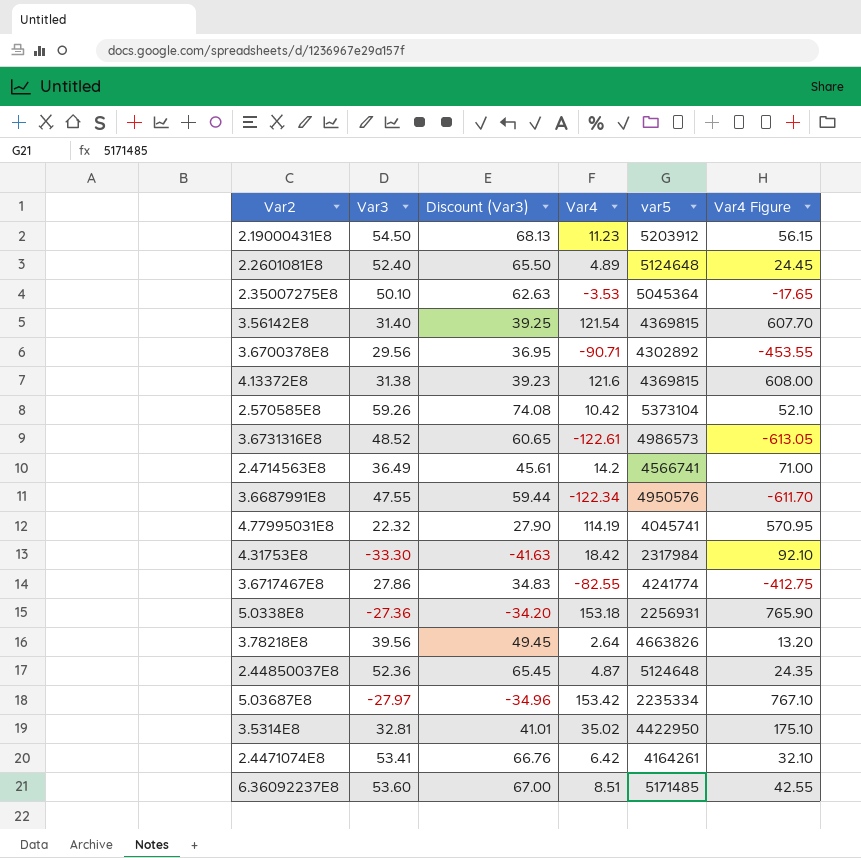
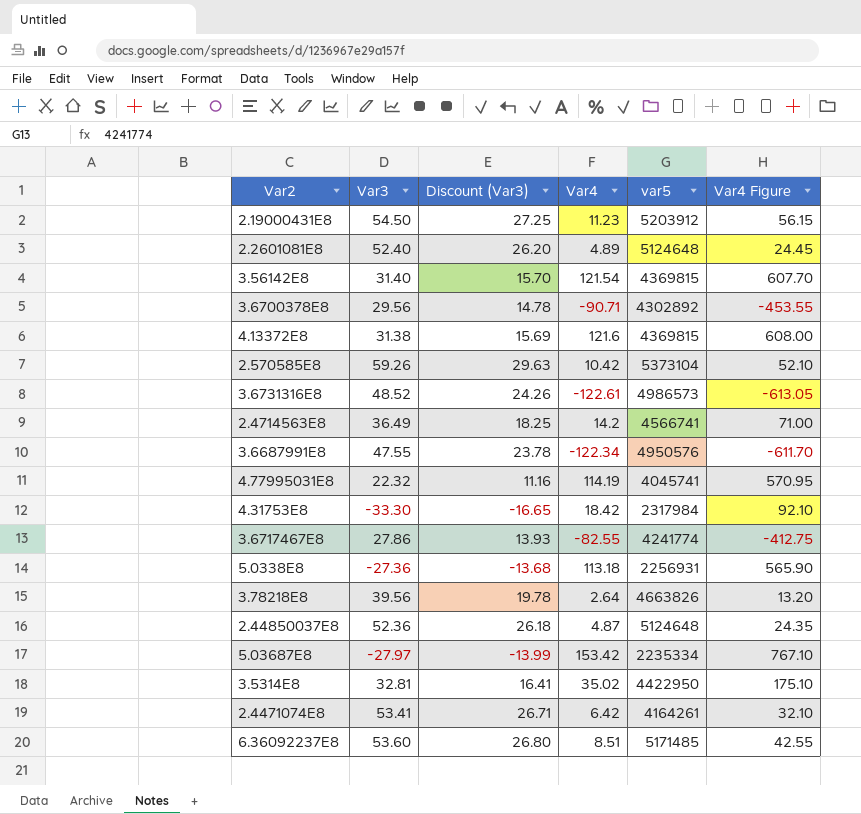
column Discount (Var3) | formula: [Var3] * 1.25 -> [Var3] * 0.5
row 2.35007275E8: 50.10 | 62.63 | -3.53 | 5045364 | -17.65 -> none
5.0338E8 | Var4: 153.18 -> 113.18
5.0338E8 | Var4 Figure: 765.90 -> 565.90

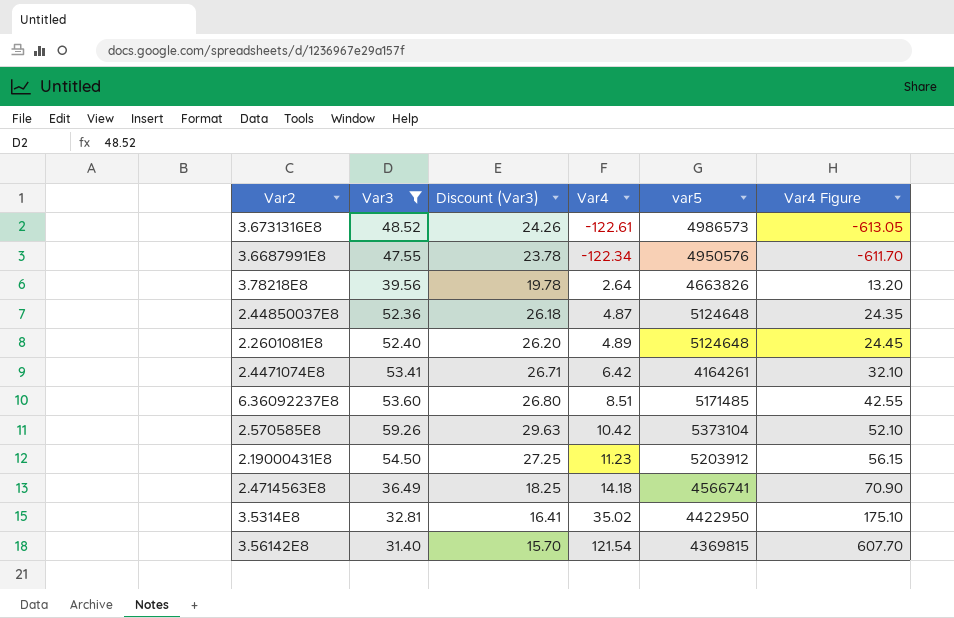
filter: none -> Var3 >= 31.40
row order: none -> Var4 ascending
2.4714563E8 | Var4: 14.2 -> 14.18
2.4714563E8 | Var4 Figure: 71.00 -> 70.90

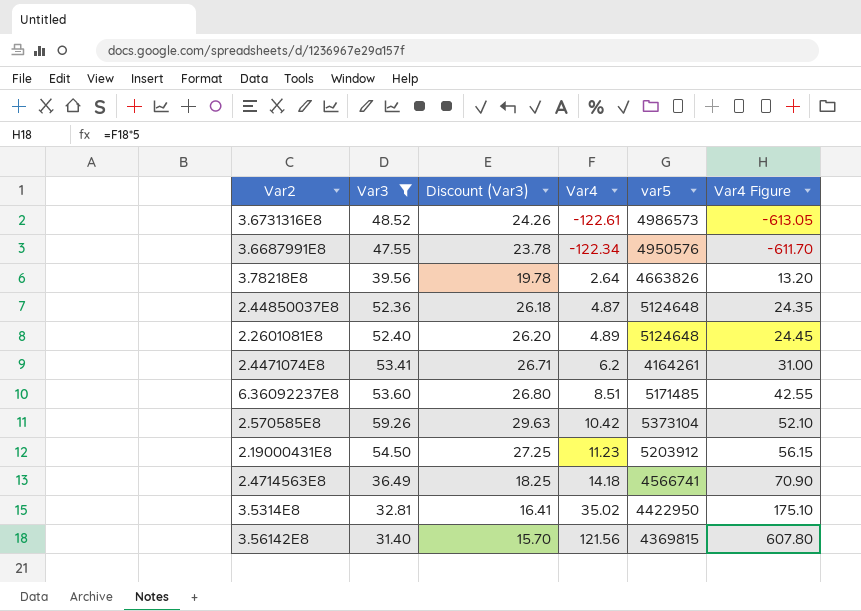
2.4471074E8 | Var4: 6.42 -> 6.2
2.4471074E8 | Var4 Figure: 32.10 -> 31.00
3.56142E8 | Var4: 121.54 -> 121.56
3.56142E8 | Var4 Figure: 607.70 -> 607.80

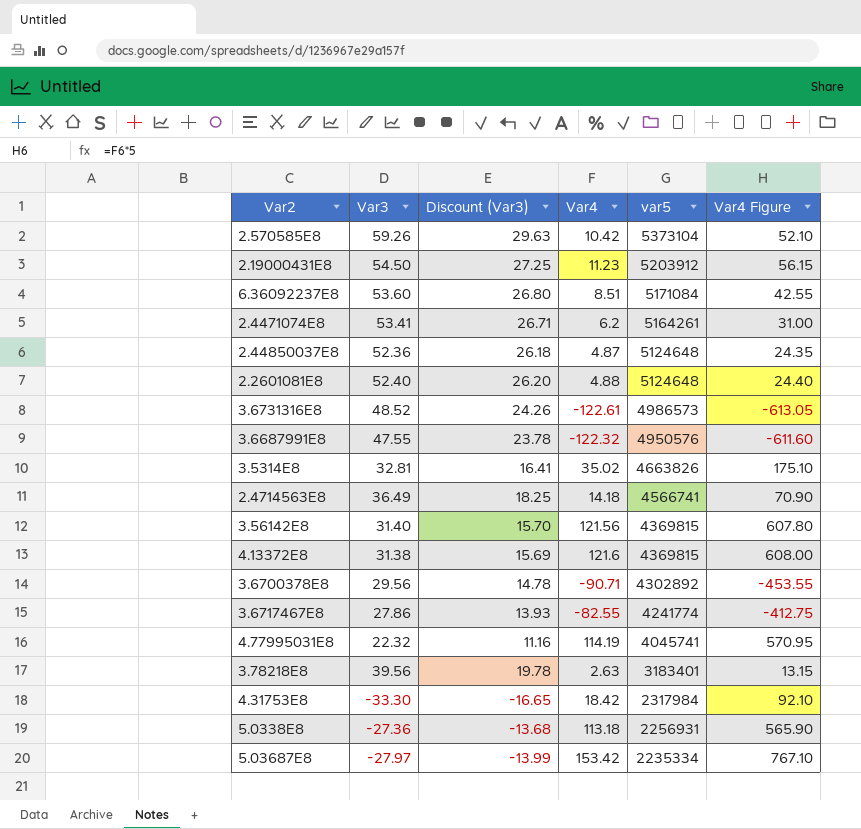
filter: Var3 >= 31.40 -> none
row order: Var4 ascending -> var5 descending
6.36092237E8 | var5: 5171485 -> 5171084
2.4471074E8 | var5: 4164261 -> 5164261
2.2601081E8 | Var4: 4.89 -> 4.88
2.2601081E8 | Var4 Figure: 24.45 -> 24.40
3.6687991E8 | Var4: -122.34 -> -122.32
3.6687991E8 | Var4 Figure: -611.70 -> -611.60
3.5314E8 | var5: 4422950 -> 4663826
3.78218E8 | Var4: 2.64 -> 2.63
3.78218E8 | var5: 4663826 -> 3183401
3.78218E8 | Var4 Figure: 13.20 -> 13.15

